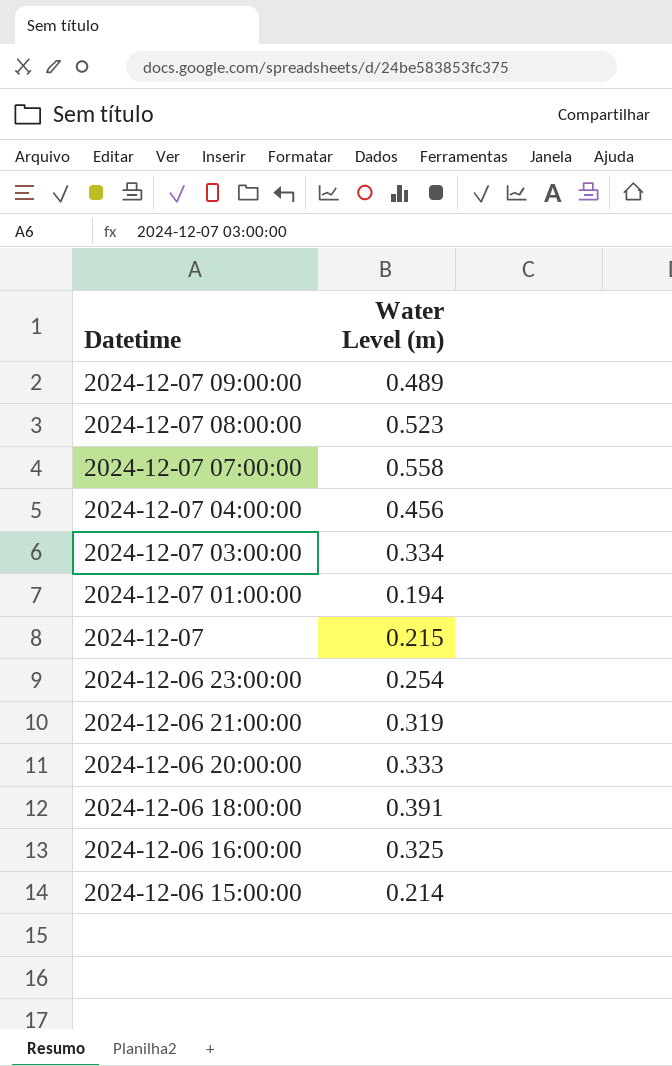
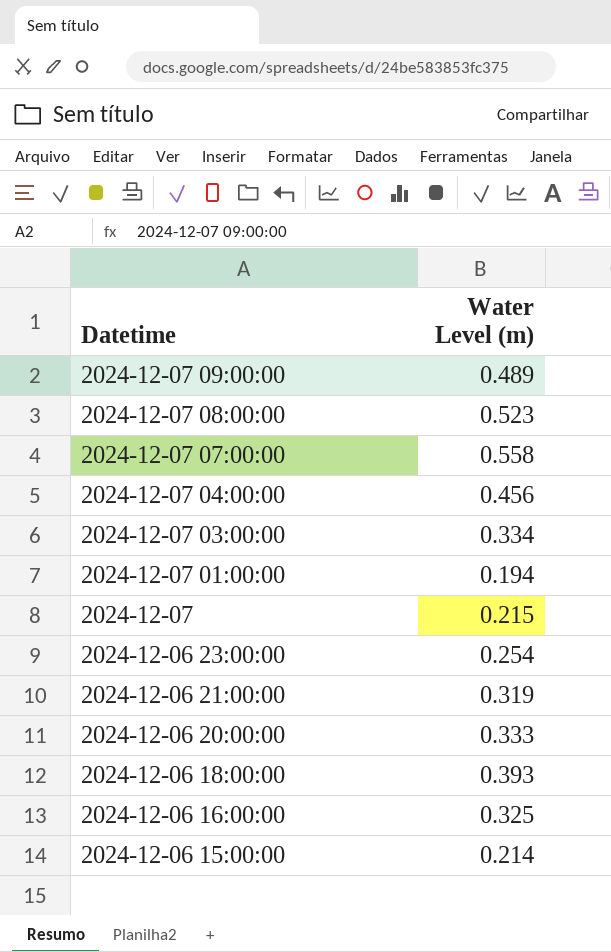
2024-12-06 18:00:00 | Water Level (m): 0.391 -> 0.393

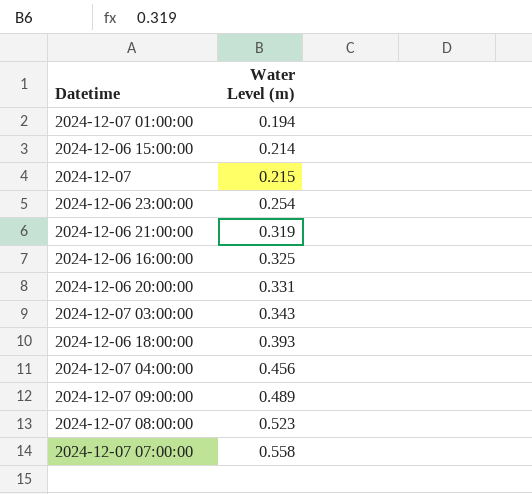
row order: Datetime descending -> Water Level (m) ascending
2024-12-06 20:00:00 | Water Level (m): 0.333 -> 0.331
2024-12-07 03:00:00 | Water Level (m): 0.334 -> 0.343

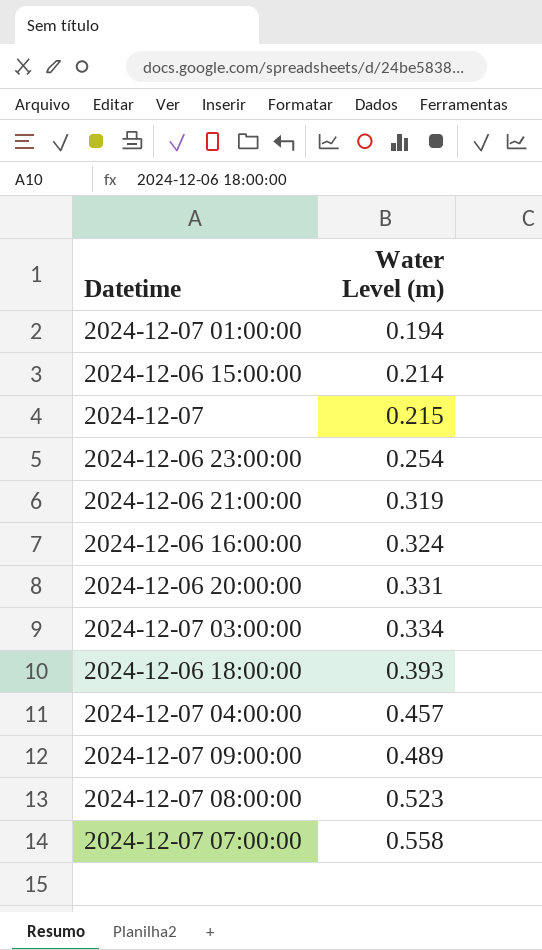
2024-12-06 16:00:00 | Water Level (m): 0.325 -> 0.324
2024-12-07 03:00:00 | Water Level (m): 0.343 -> 0.334
2024-12-07 04:00:00 | Water Level (m): 0.456 -> 0.457

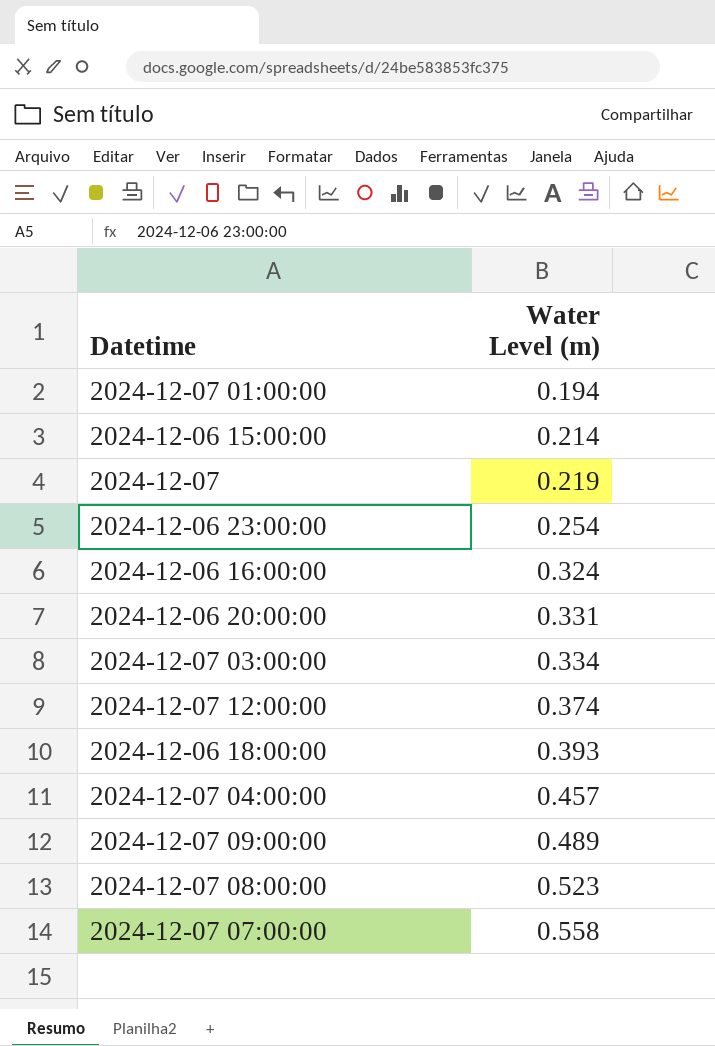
row 2024-12-06 21:00:00: 0.319 -> none
2024-12-07 | Water Level (m): 0.215 -> 0.219
row 2024-12-07 12:00:00: none -> 0.374

